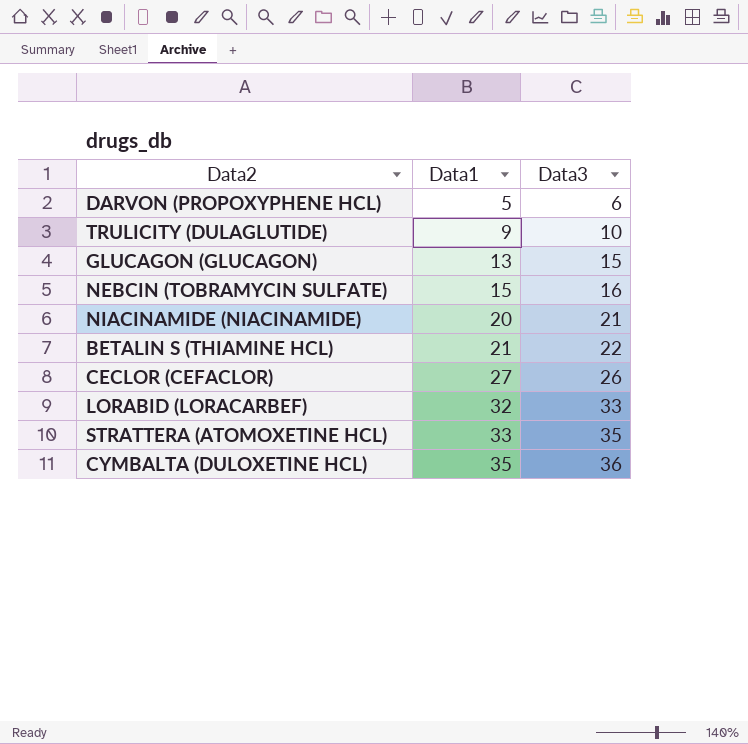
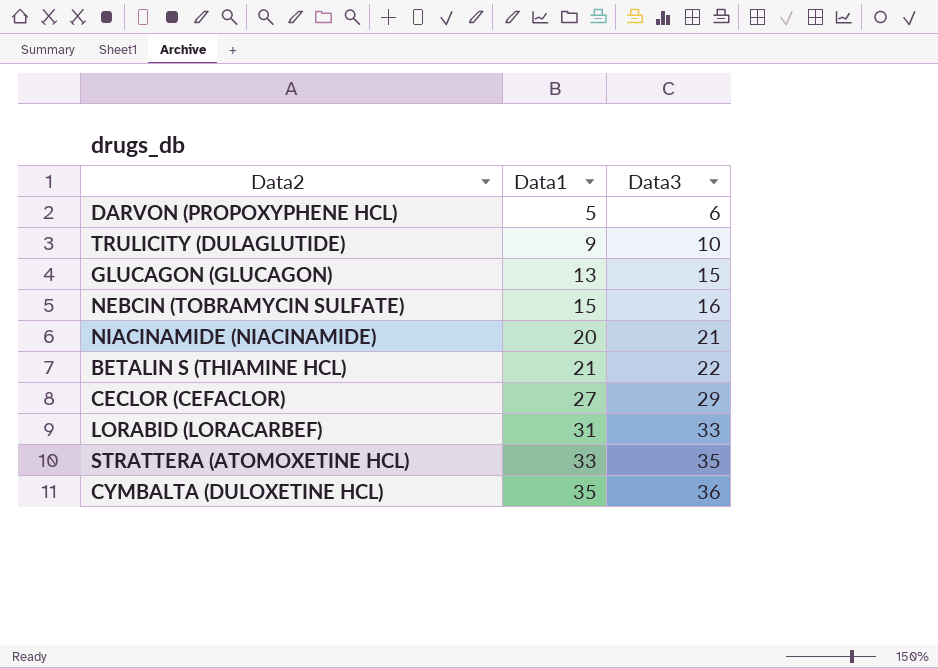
CECLOR (CEFACLOR) | Data3: 26 -> 29
LORABID (LORACARBEF) | Data1: 32 -> 31

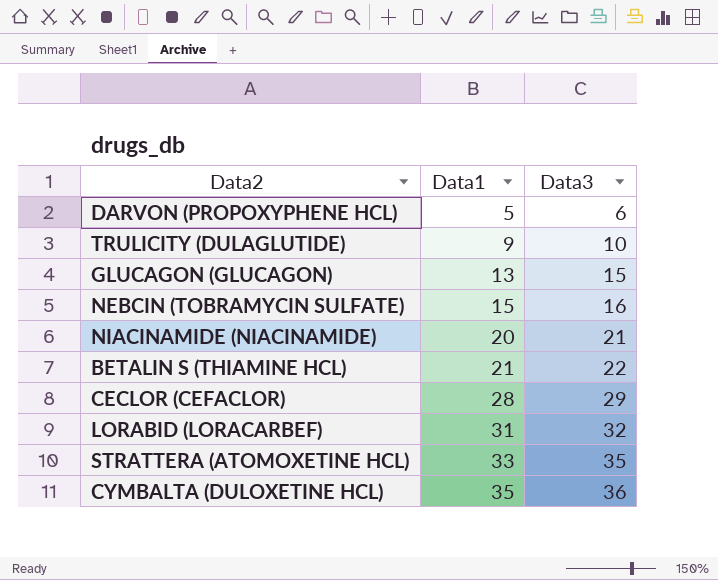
CECLOR (CEFACLOR) | Data1: 27 -> 28
LORABID (LORACARBEF) | Data3: 33 -> 32

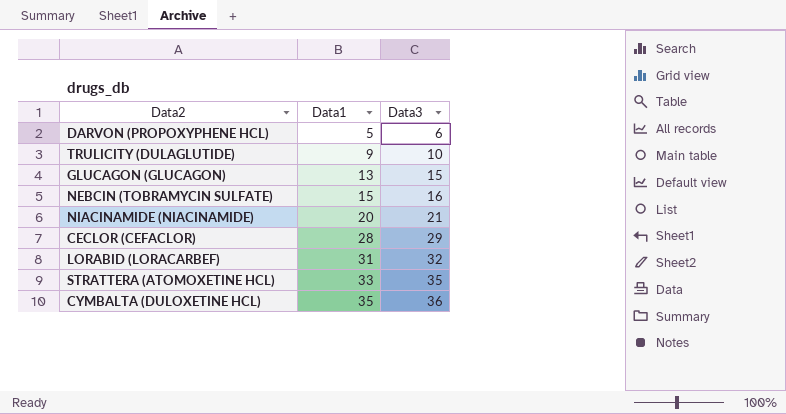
row BETALIN S (THIAMINE HCL): 21 | 22 -> none

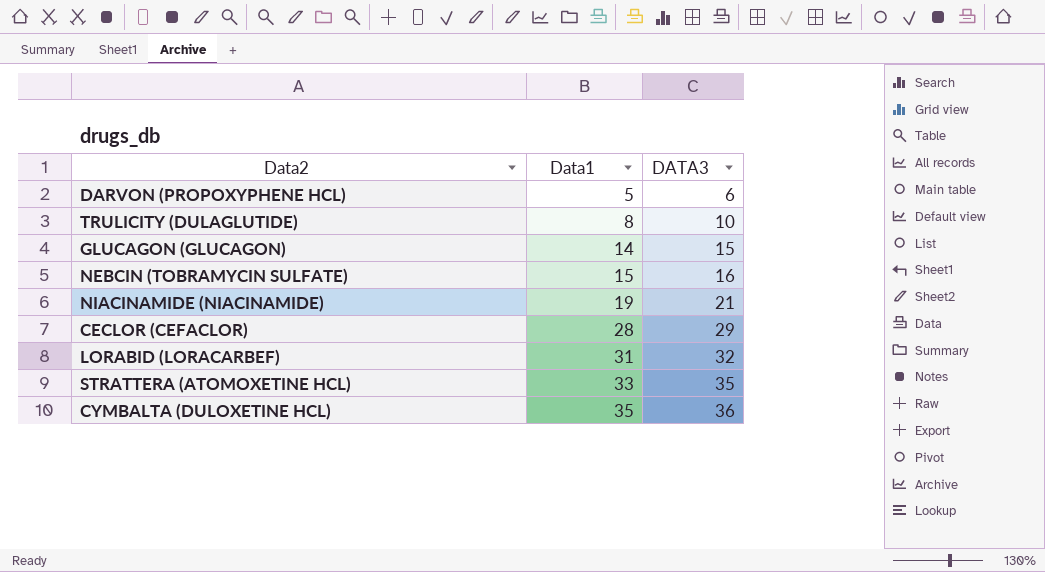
column name: Data3 -> DATA3
TRULICITY (DULAGLUTIDE) | Data1: 9 -> 8
GLUCAGON (GLUCAGON) | Data1: 13 -> 14
NIACINAMIDE (NIACINAMIDE) | Data1: 20 -> 19

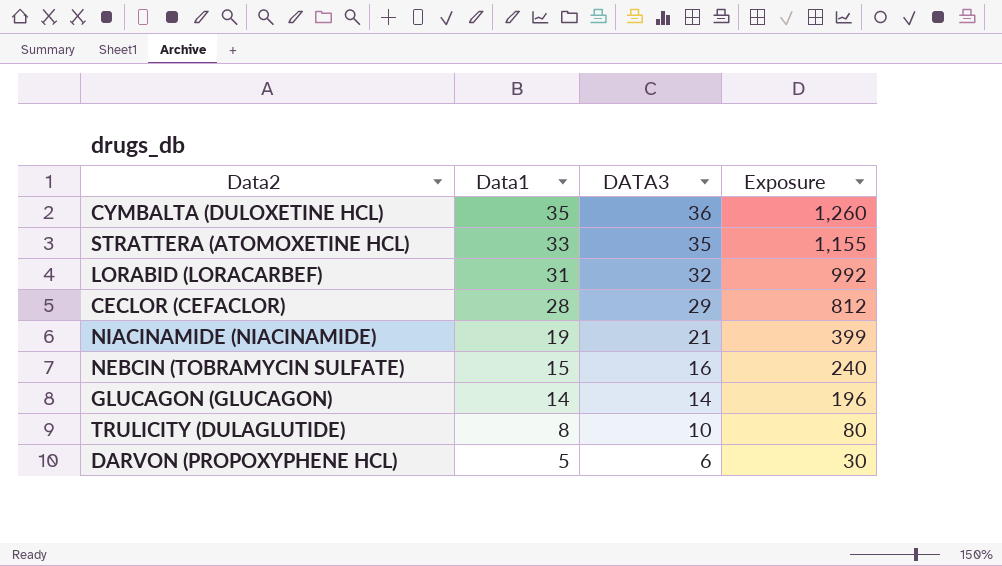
row order: Data1 ascending -> Data1 descending
column Exposure | formula: none -> [Data1] * [DATA3]
GLUCAGON (GLUCAGON) | DATA3: 15 -> 14

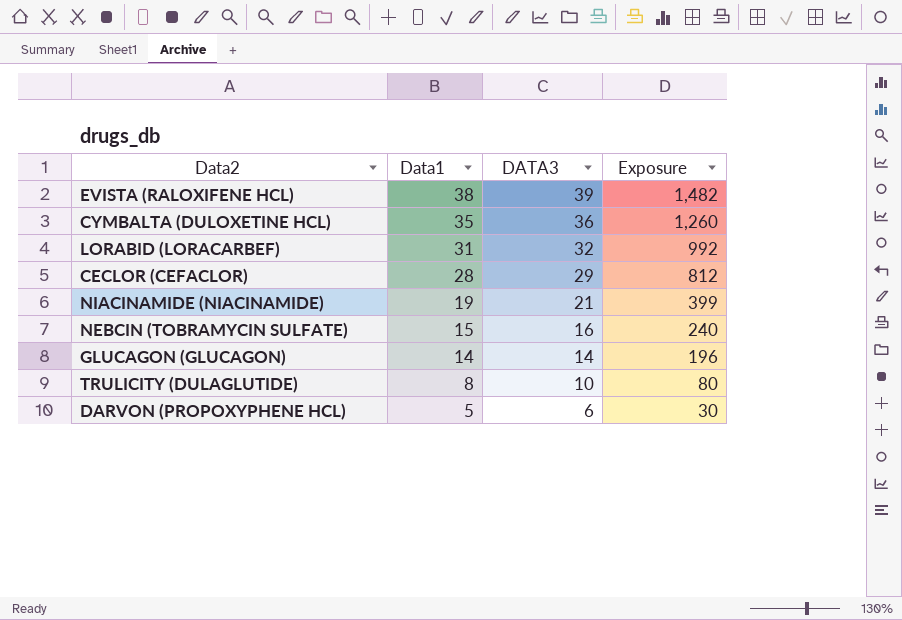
row STRATTERA (ATOMOXETINE HCL): 33 | 35 | 1,155 -> none
row EVISTA (RALOXIFENE HCL): none -> 38 | 39 | 1,482

